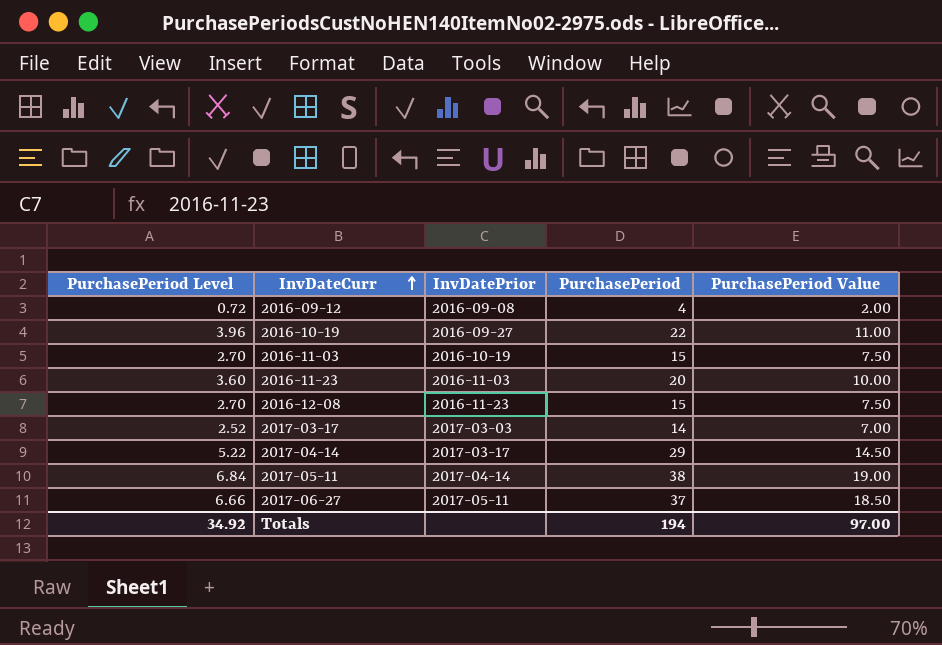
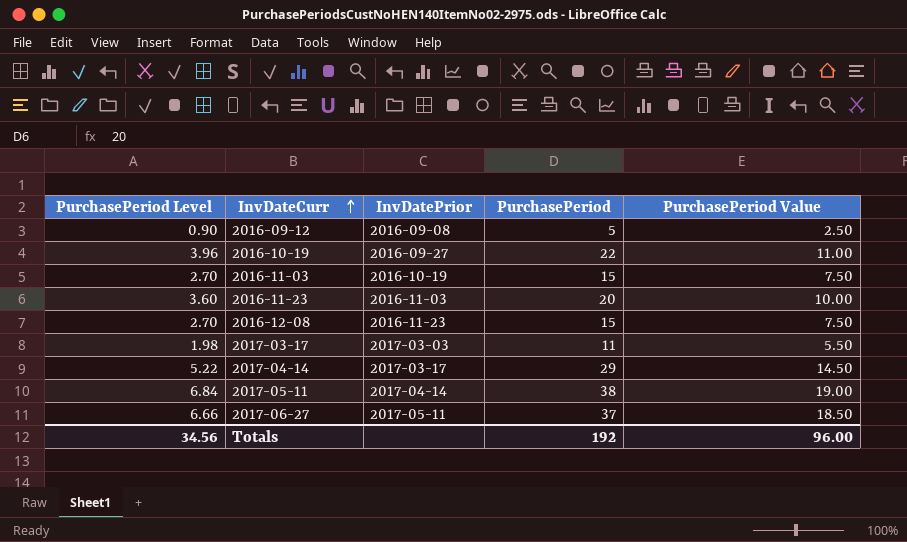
2016-09-12 | PurchasePeriod Level: 0.72 -> 0.90
2016-09-12 | PurchasePeriod: 4 -> 5
2016-09-12 | PurchasePeriod Value: 2.00 -> 2.50
2017-03-17 | PurchasePeriod Level: 2.52 -> 1.98
2017-03-17 | PurchasePeriod: 14 -> 11
2017-03-17 | PurchasePeriod Value: 7.00 -> 5.50
Totals | PurchasePeriod Level: 34.92 -> 34.56
Totals | PurchasePeriod: 194 -> 192
Totals | PurchasePeriod Value: 97.00 -> 96.00

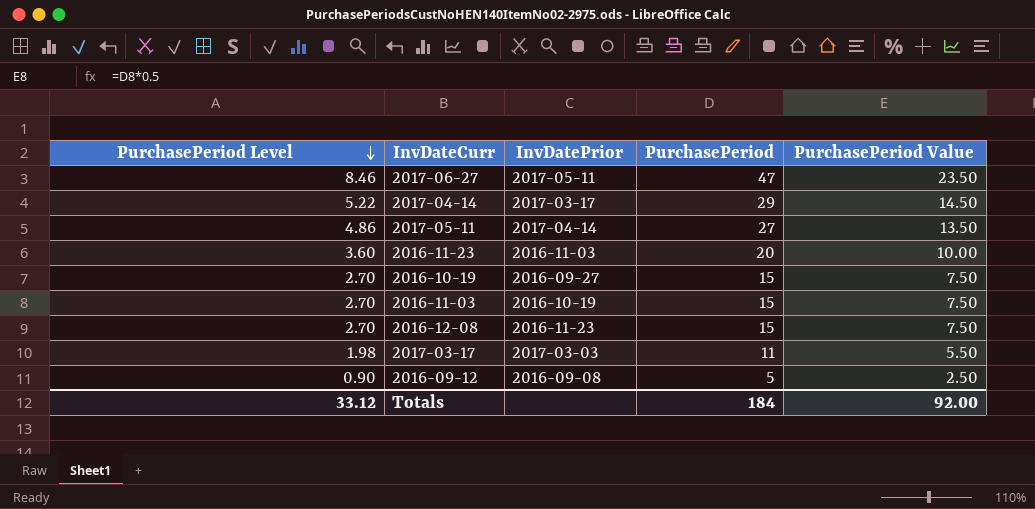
row order: InvDateCurr ascending -> PurchasePeriod Level descending
2017-06-27 | PurchasePeriod Level: 6.66 -> 8.46
2017-06-27 | PurchasePeriod: 37 -> 47
2017-06-27 | PurchasePeriod Value: 18.50 -> 23.50
2017-05-11 | PurchasePeriod Level: 6.84 -> 4.86
2017-05-11 | PurchasePeriod: 38 -> 27
2017-05-11 | PurchasePeriod Value: 19.00 -> 13.50
2016-10-19 | PurchasePeriod Level: 3.96 -> 2.70
2016-10-19 | PurchasePeriod: 22 -> 15
2016-10-19 | PurchasePeriod Value: 11.00 -> 7.50
Totals | PurchasePeriod Level: 34.56 -> 33.12
Totals | PurchasePeriod: 192 -> 184
Totals | PurchasePeriod Value: 96.00 -> 92.00

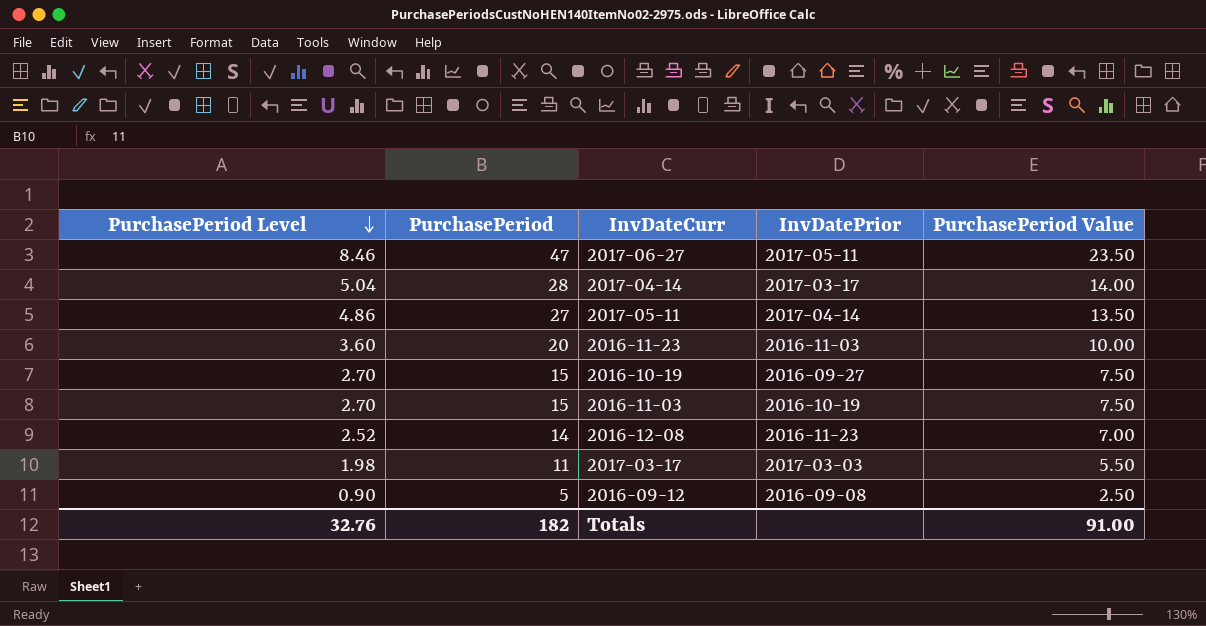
column PurchasePeriod | position: 4 -> 2
2017-04-14 | PurchasePeriod Level: 5.22 -> 5.04
2017-04-14 | PurchasePeriod: 29 -> 28
2017-04-14 | PurchasePeriod Value: 14.50 -> 14.00
2016-12-08 | PurchasePeriod Level: 2.70 -> 2.52
2016-12-08 | PurchasePeriod: 15 -> 14
2016-12-08 | PurchasePeriod Value: 7.50 -> 7.00
Totals | PurchasePeriod Level: 33.12 -> 32.76
Totals | PurchasePeriod: 184 -> 182
Totals | PurchasePeriod Value: 92.00 -> 91.00

